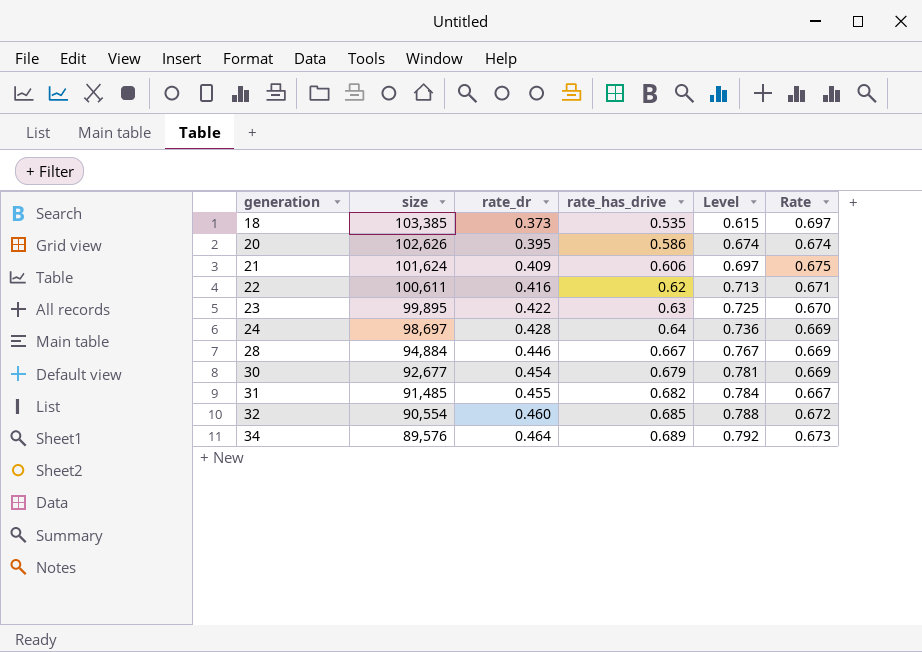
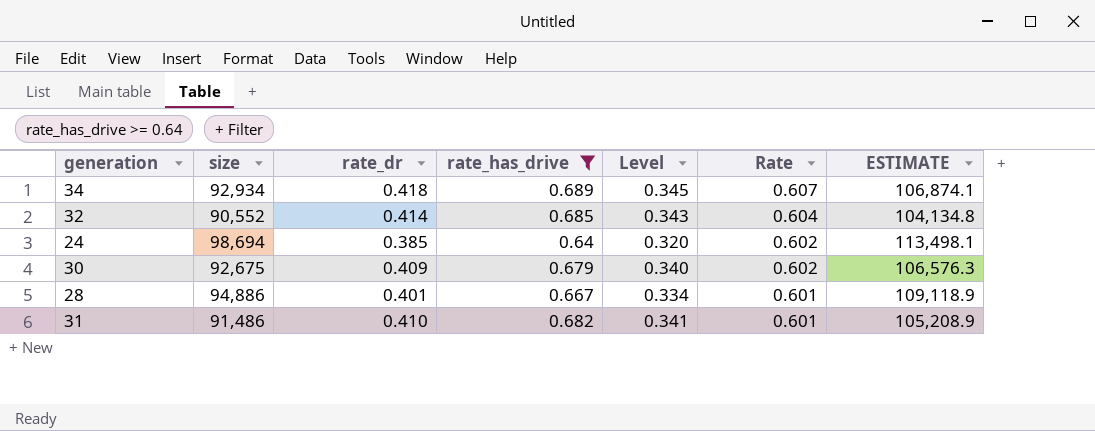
filter: none -> rate_has_drive >= 0.64
row order: generation ascending -> Rate descending
column Level | formula: [rate_has_drive] * 1.15 -> [rate_has_drive] * 0.5
column ESTIMATE | formula: none -> [size] * 1.15
34 | size: 89,576 -> 92,934
34 | rate_dr: 0.464 -> 0.418
34 | Rate: 0.673 -> 0.607
32 | size: 90,554 -> 90,552
32 | rate_dr: 0.460 -> 0.414
32 | Rate: 0.672 -> 0.604
24 | size: 98,697 -> 98,694
24 | rate_dr: 0.428 -> 0.385
24 | Rate: 0.669 -> 0.602
30 | size: 92,677 -> 92,675
30 | rate_dr: 0.454 -> 0.409
30 | Rate: 0.669 -> 0.602
28 | size: 94,884 -> 94,886
28 | rate_dr: 0.446 -> 0.401
28 | Rate: 0.669 -> 0.601
31 | size: 91,485 -> 91,486
31 | rate_dr: 0.455 -> 0.410
31 | Rate: 0.667 -> 0.601

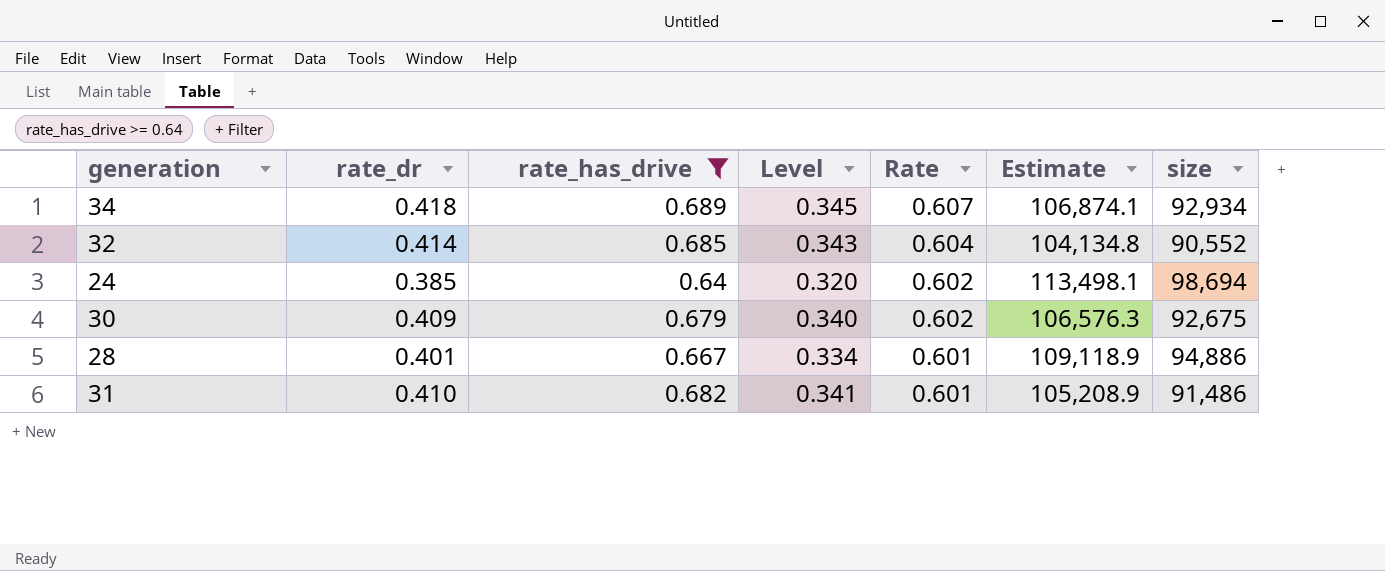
column name: ESTIMATE -> Estimate
column size | position: 2 -> 7

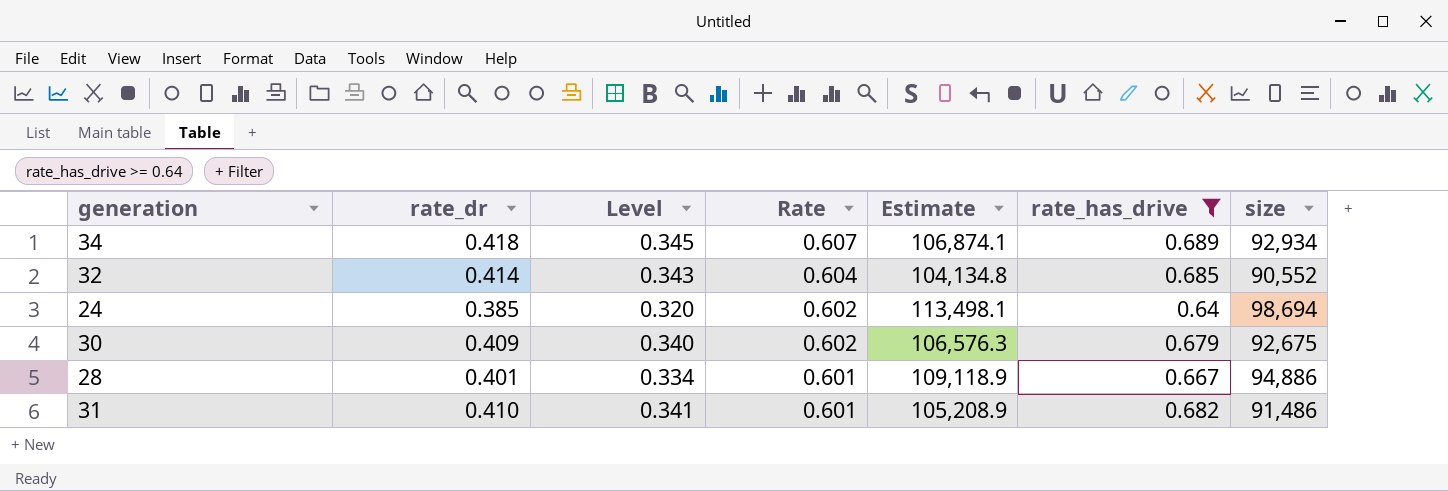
column rate_has_drive | position: 3 -> 6

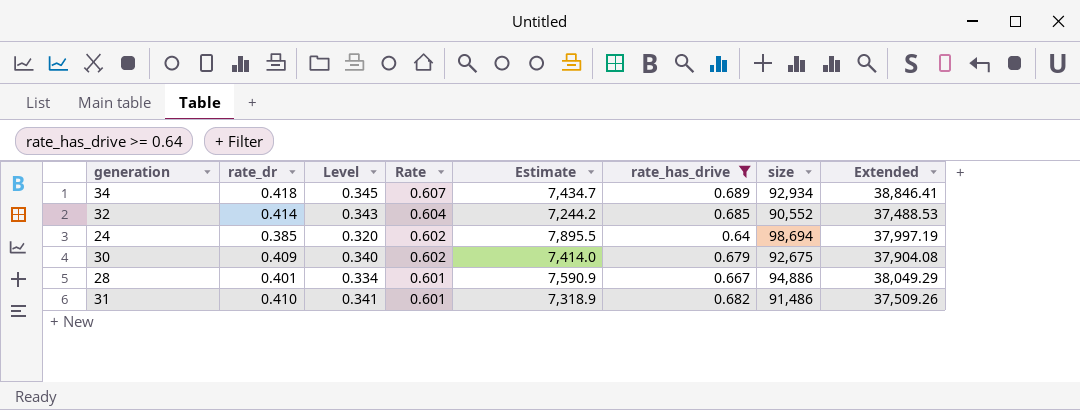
column Estimate | formula: [size] * 1.15 -> [size] * 0.08
column Extended | formula: none -> [rate_dr] * [size]

